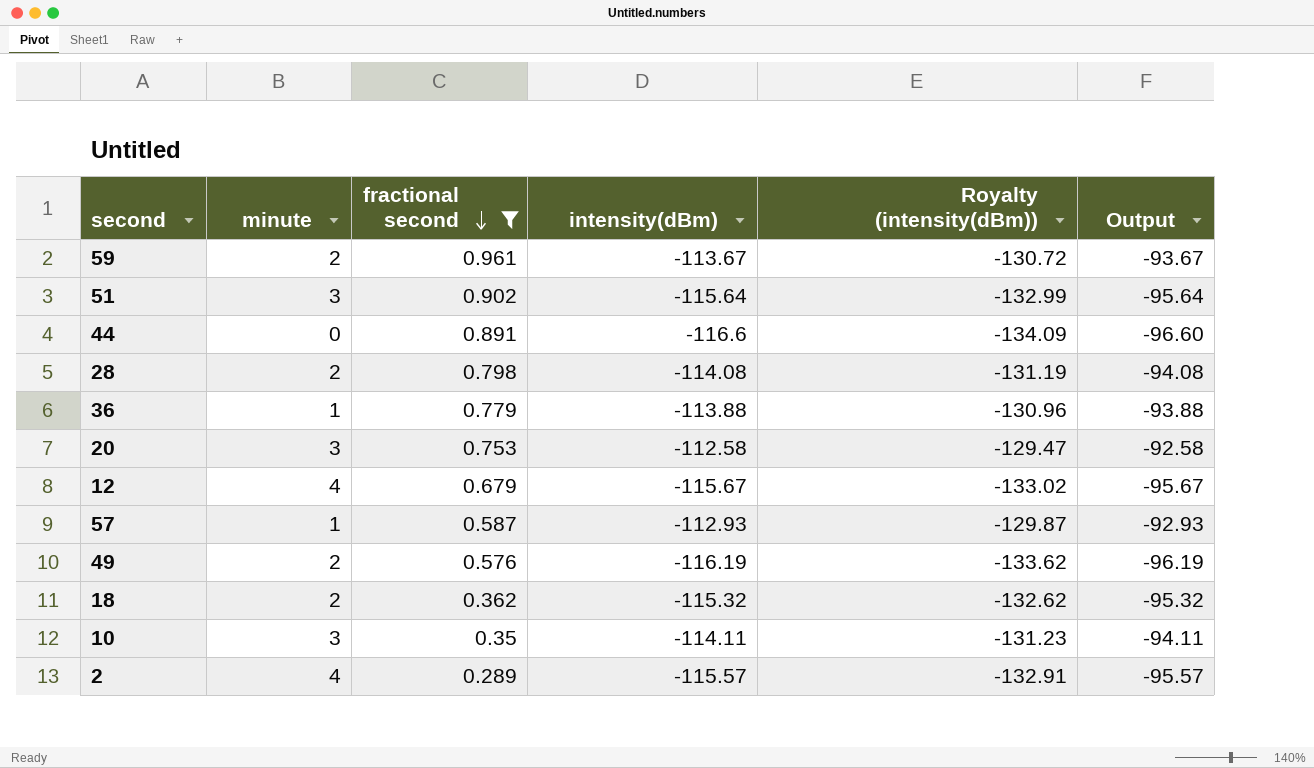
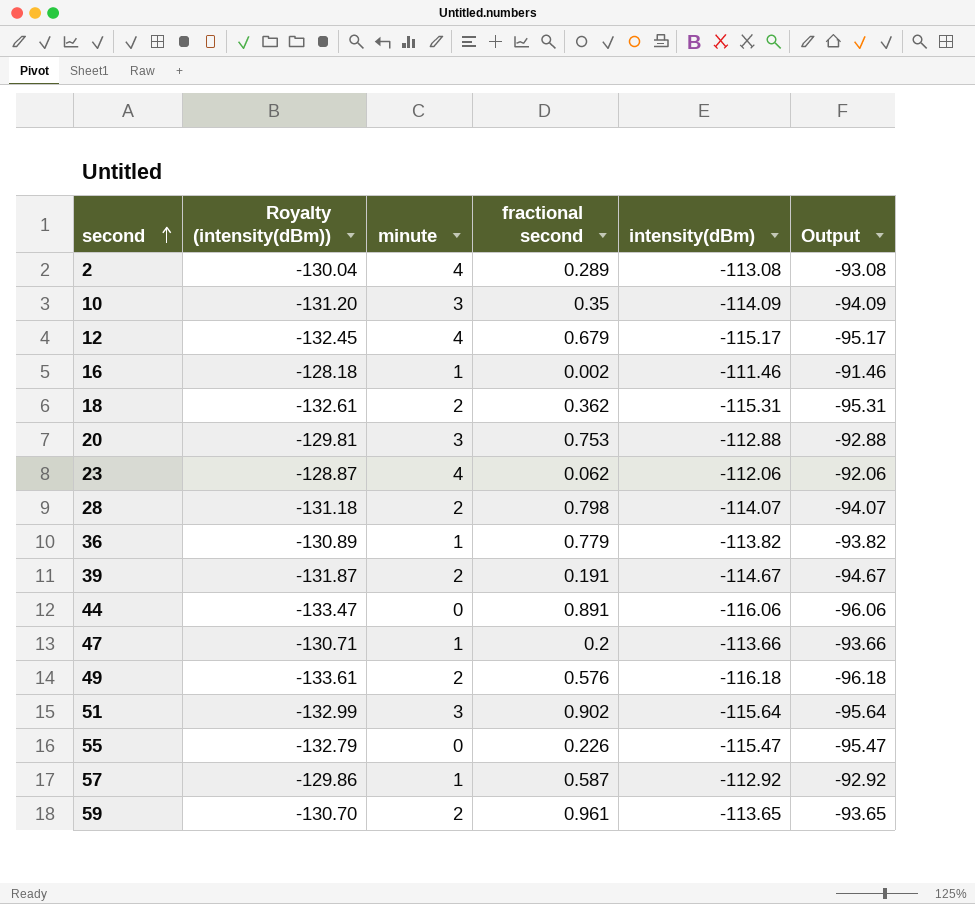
filter: fractional second >= 0.289 -> none
row order: fractional second descending -> second ascending
column Royalty (intensity(dBm)) | position: 5 -> 2
2 | Royalty (intensity(dBm)): -132.91 -> -130.04
2 | intensity(dBm): -115.57 -> -113.08
2 | Output: -95.57 -> -93.08
10 | Royalty (intensity(dBm)): -131.23 -> -131.20
10 | intensity(dBm): -114.11 -> -114.09
10 | Output: -94.11 -> -94.09
12 | Royalty (intensity(dBm)): -133.02 -> -132.45
12 | intensity(dBm): -115.67 -> -115.17
12 | Output: -95.67 -> -95.17
18 | Royalty (intensity(dBm)): -132.62 -> -132.61
18 | intensity(dBm): -115.32 -> -115.31
18 | Output: -95.32 -> -95.31
20 | Royalty (intensity(dBm)): -129.47 -> -129.81
20 | intensity(dBm): -112.58 -> -112.88
20 | Output: -92.58 -> -92.88
28 | Royalty (intensity(dBm)): -131.19 -> -131.18
28 | intensity(dBm): -114.08 -> -114.07
28 | Output: -94.08 -> -94.07
36 | Royalty (intensity(dBm)): -130.96 -> -130.89
36 | intensity(dBm): -113.88 -> -113.82
36 | Output: -93.88 -> -93.82
44 | Royalty (intensity(dBm)): -134.09 -> -133.47
44 | intensity(dBm): -116.6 -> -116.06
44 | Output: -96.60 -> -96.06
49 | Royalty (intensity(dBm)): -133.62 -> -133.61
49 | intensity(dBm): -116.19 -> -116.18
49 | Output: -96.19 -> -96.18
57 | Royalty (intensity(dBm)): -129.87 -> -129.86
57 | intensity(dBm): -112.93 -> -112.92
57 | Output: -92.93 -> -92.92
59 | Royalty (intensity(dBm)): -130.72 -> -130.70
59 | intensity(dBm): -113.67 -> -113.65
59 | Output: -93.67 -> -93.65

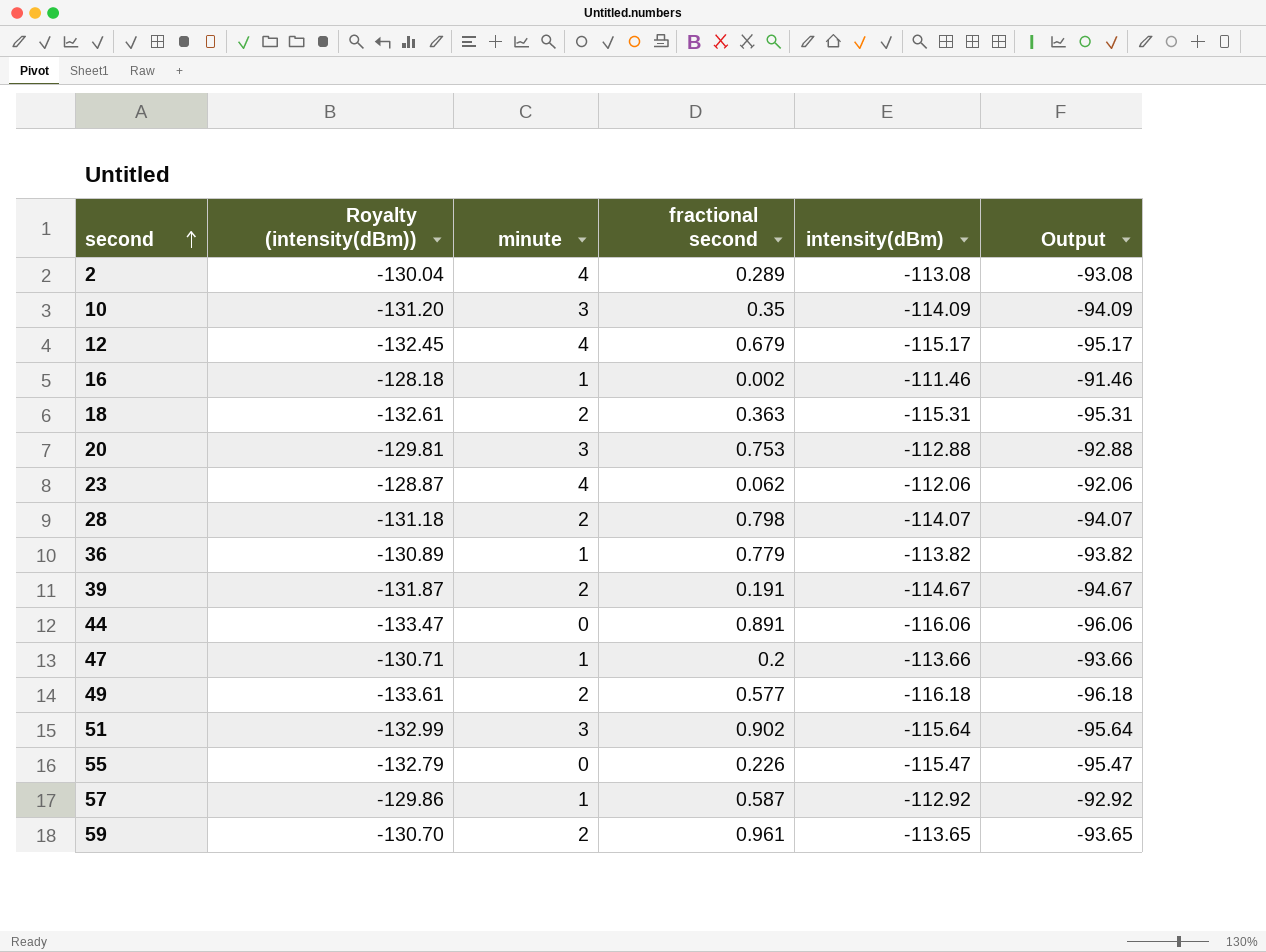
18 | fractional second: 0.362 -> 0.363
49 | fractional second: 0.576 -> 0.577

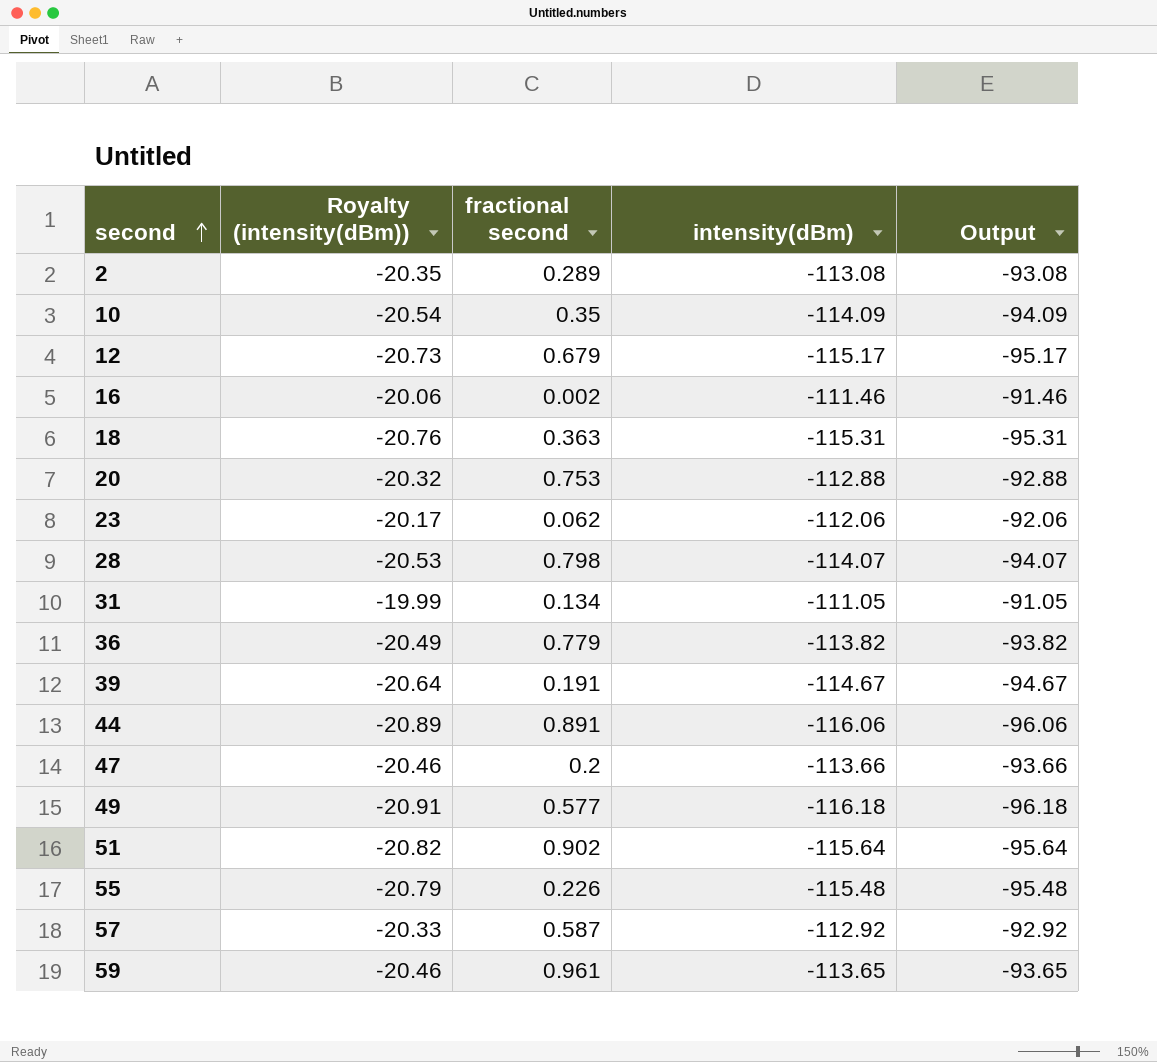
column minute | position: 3 -> none
column Royalty (intensity(dBm)) | formula: [intensity(dBm)] * 1.15 -> [intensity(dBm)] * 0.18
row 31: none -> -19.99 | 0.134 | -111.05 | -91.05
55 | intensity(dBm): -115.47 -> -115.48
55 | Output: -95.47 -> -95.48

